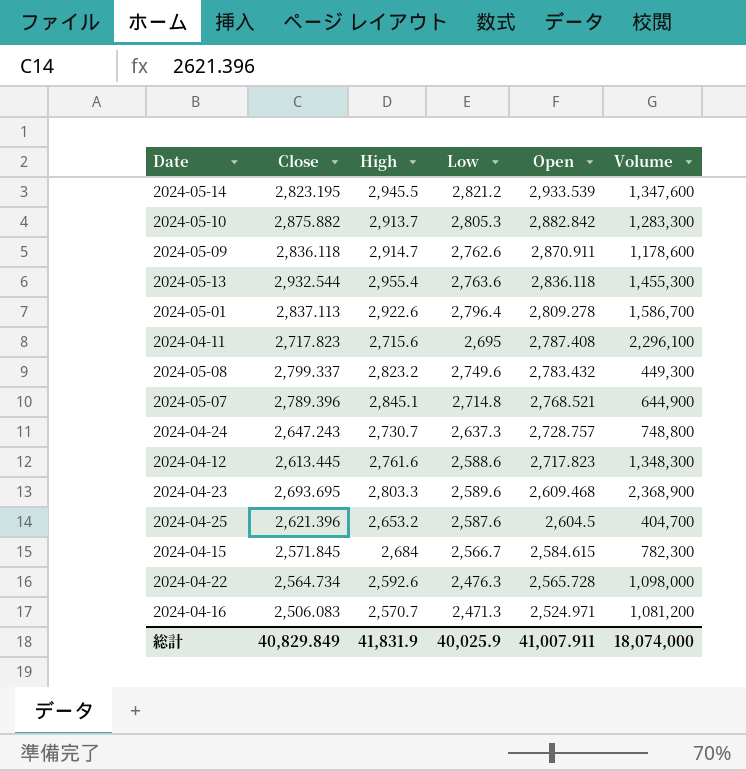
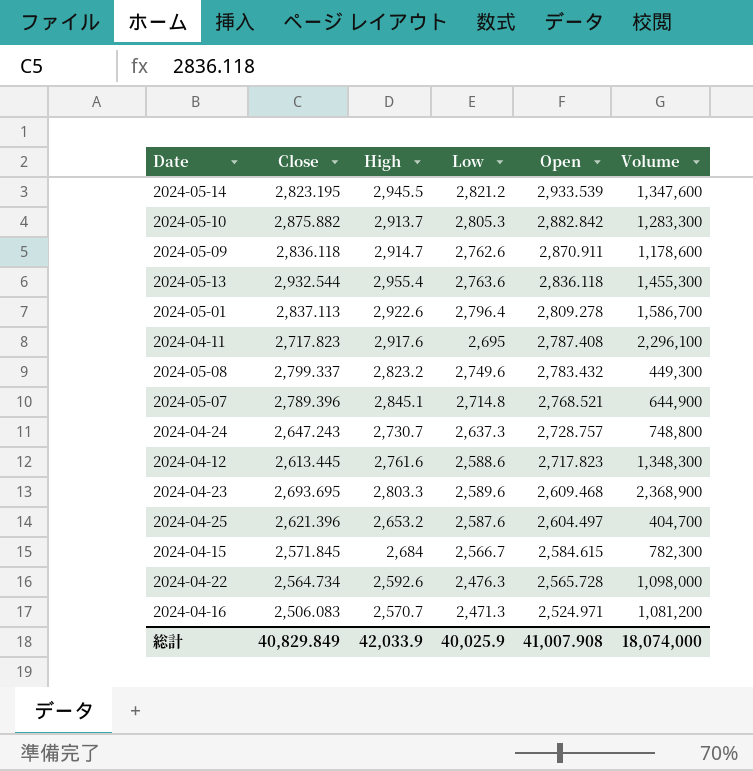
2024-04-11 | High: 2,715.6 -> 2,917.6
2024-04-25 | Open: 2,604.5 -> 2,604.497
総計 | High: 41,831.9 -> 42,033.9
総計 | Open: 41,007.911 -> 41,007.908

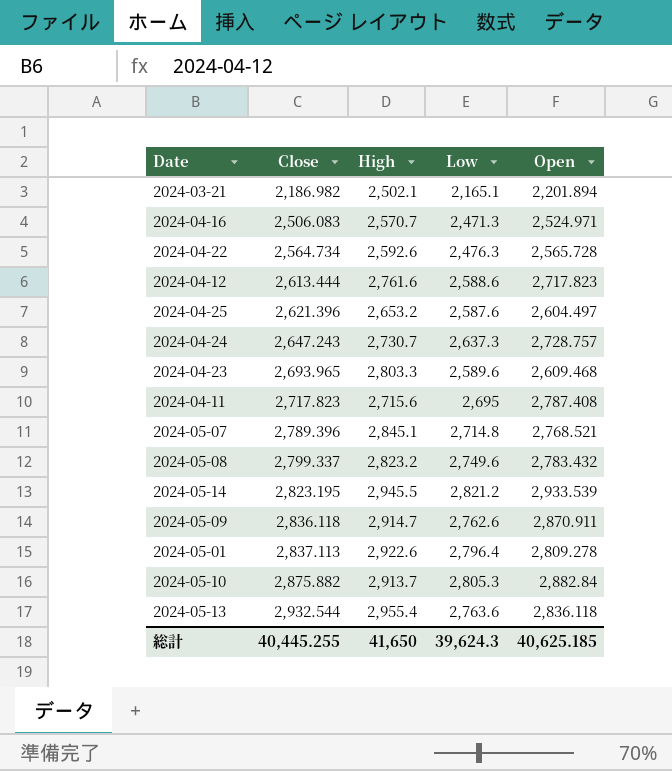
row order: Open descending -> Close ascending
column Volume | position: 6 -> none
row 2024-04-15: 2,571.845 | 2,684 | 2,566.7 | 2,584.615 | 782,300 -> none
row 2024-03-21: none -> 2,186.982 | 2,502.1 | 2,165.1 | 2,201.894
2024-04-12 | Close: 2,613.445 -> 2,613.444
2024-04-23 | Close: 2,693.695 -> 2,693.965
2024-04-11 | High: 2,917.6 -> 2,715.6
2024-05-10 | Open: 2,882.842 -> 2,882.84
総計 | Close: 40,829.849 -> 40,445.255
総計 | High: 42,033.9 -> 41,650
総計 | Low: 40,025.9 -> 39,624.3
総計 | Open: 41,007.908 -> 40,625.185

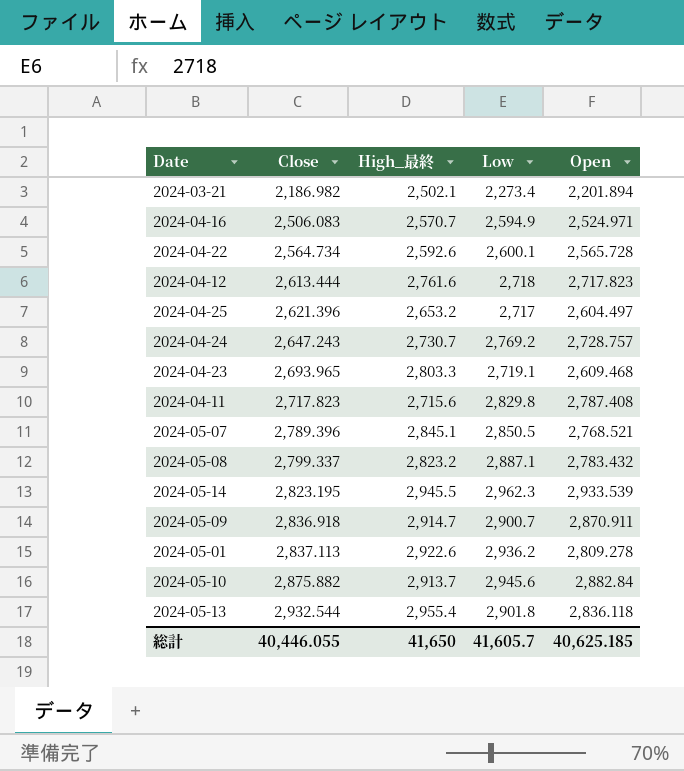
column name: High -> High_最終
2024-03-21 | Low: 2,165.1 -> 2,273.4
2024-04-16 | Low: 2,471.3 -> 2,594.9
2024-04-22 | Low: 2,476.3 -> 2,600.1
2024-04-12 | Low: 2,588.6 -> 2,718
2024-04-25 | Low: 2,587.6 -> 2,717
2024-04-24 | Low: 2,637.3 -> 2,769.2
2024-04-23 | Low: 2,589.6 -> 2,719.1
2024-04-11 | Low: 2,695 -> 2,829.8
2024-05-07 | Low: 2,714.8 -> 2,850.5
2024-05-08 | Low: 2,749.6 -> 2,887.1
2024-05-14 | Low: 2,821.2 -> 2,962.3
2024-05-09 | Close: 2,836.118 -> 2,836.918
2024-05-09 | Low: 2,762.6 -> 2,900.7
2024-05-01 | Low: 2,796.4 -> 2,936.2
2024-05-10 | Low: 2,805.3 -> 2,945.6
2024-05-13 | Low: 2,763.6 -> 2,901.8
総計 | Close: 40,445.255 -> 40,446.055
総計 | Low: 39,624.3 -> 41,605.7

